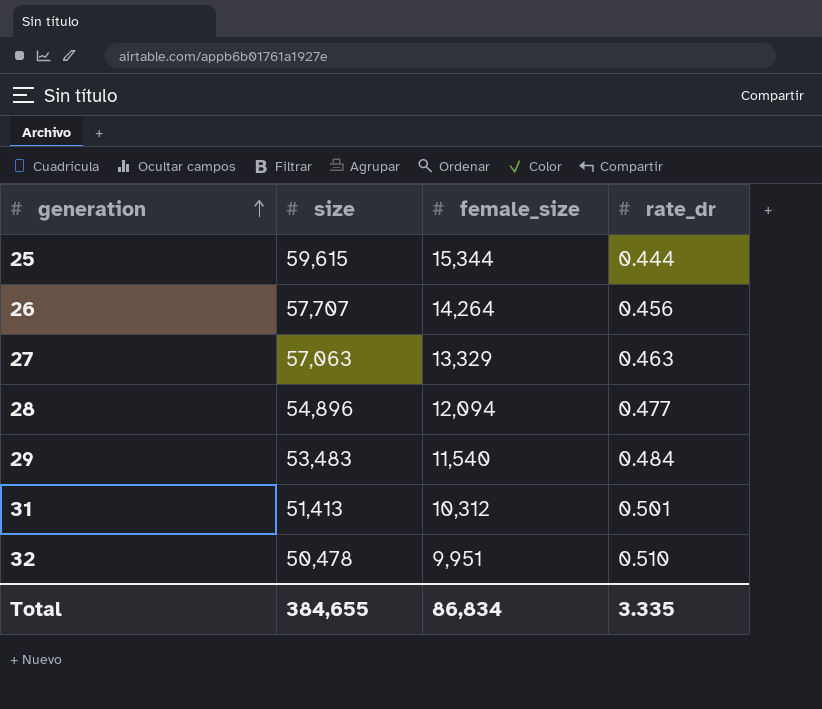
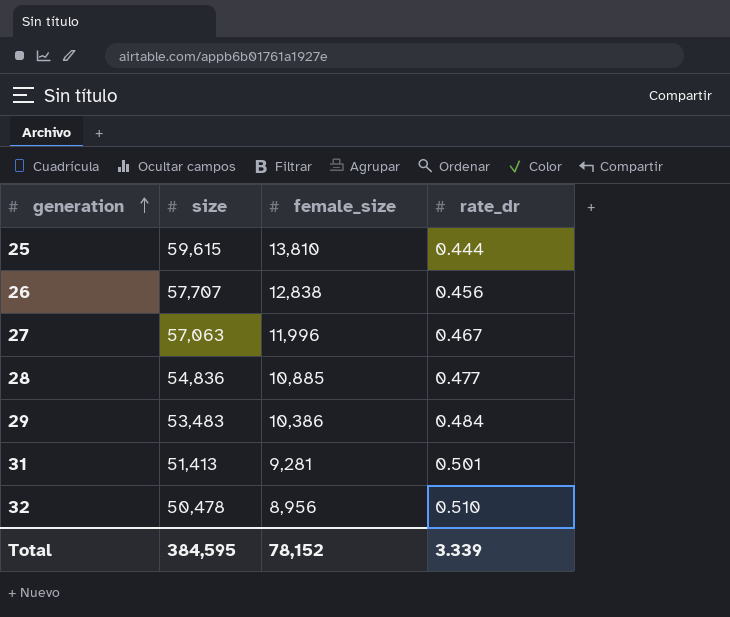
25 | female_size: 15,344 -> 13,810
26 | female_size: 14,264 -> 12,838
27 | female_size: 13,329 -> 11,996
27 | rate_dr: 0.463 -> 0.467
28 | size: 54,896 -> 54,836
28 | female_size: 12,094 -> 10,885
29 | female_size: 11,540 -> 10,386
31 | female_size: 10,312 -> 9,281
32 | female_size: 9,951 -> 8,956
Total | size: 384,655 -> 384,595
Total | female_size: 86,834 -> 78,152
Total | rate_dr: 3.335 -> 3.339

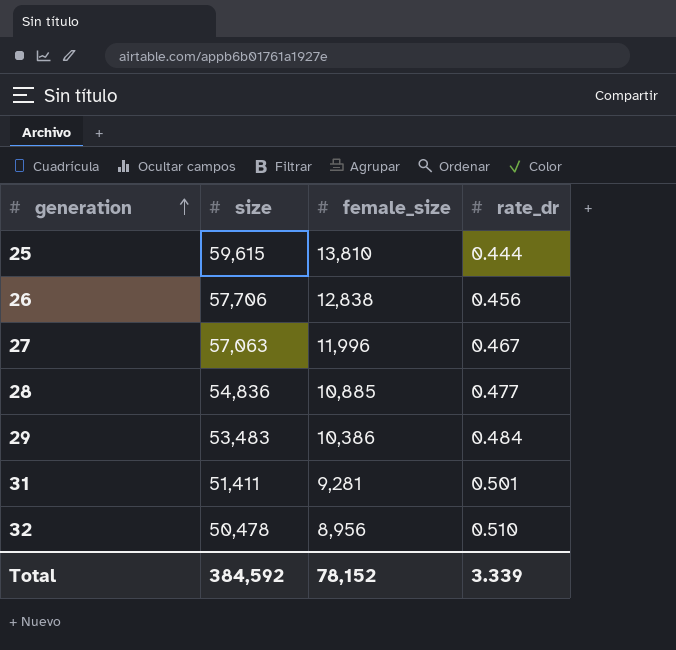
26 | size: 57,707 -> 57,706
31 | size: 51,413 -> 51,411
Total | size: 384,595 -> 384,592

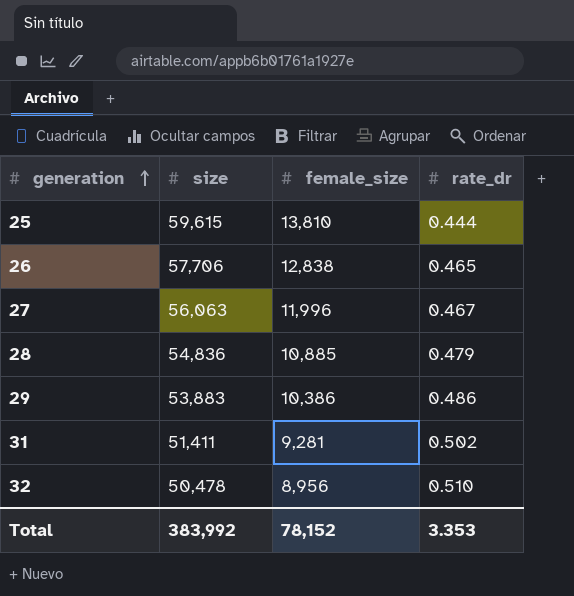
26 | rate_dr: 0.456 -> 0.465
27 | size: 57,063 -> 56,063
28 | rate_dr: 0.477 -> 0.479
29 | size: 53,483 -> 53,883
29 | rate_dr: 0.484 -> 0.486
31 | rate_dr: 0.501 -> 0.502
Total | size: 384,592 -> 383,992
Total | rate_dr: 3.339 -> 3.353

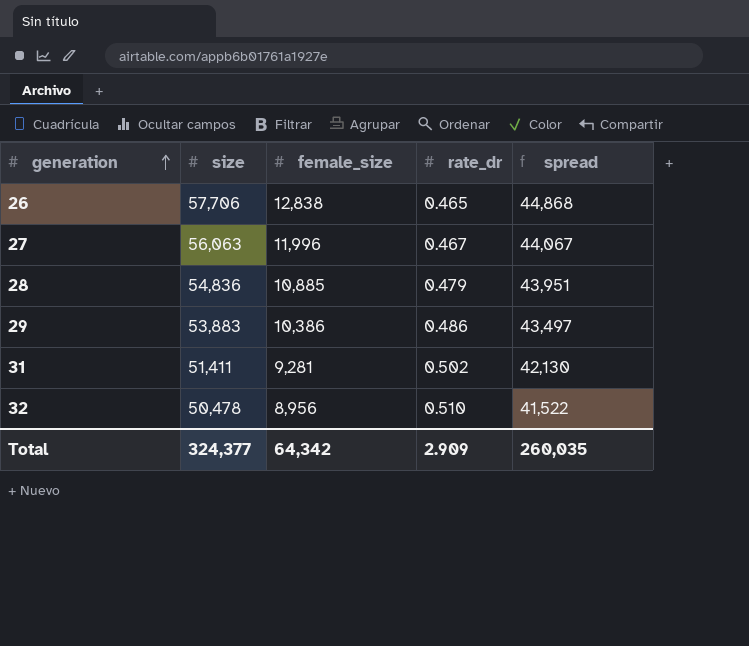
column spread | formula: none -> [size] - [female_size]
row 25: 59,615 | 13,810 | 0.444 -> none
Total | size: 383,992 -> 324,377
Total | female_size: 78,152 -> 64,342
Total | rate_dr: 3.353 -> 2.909

